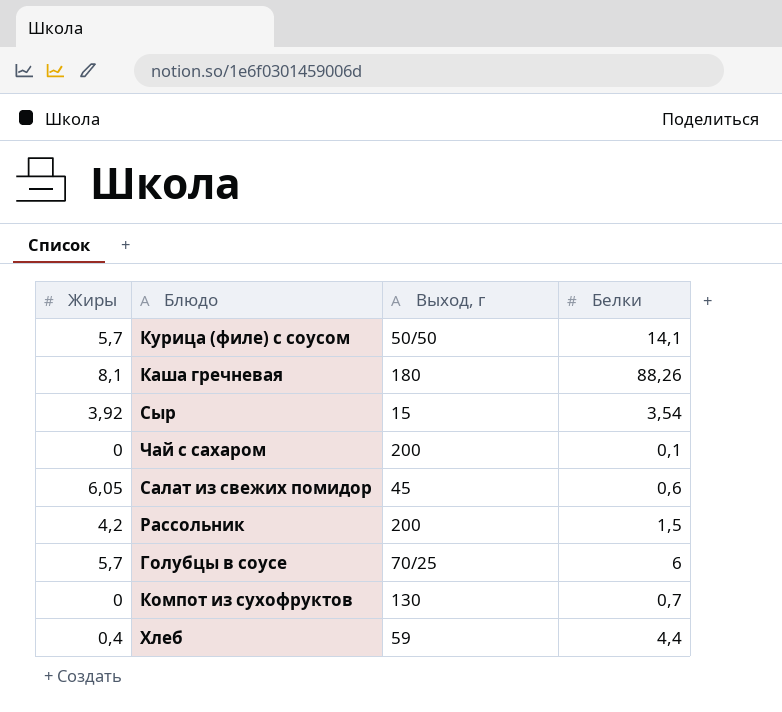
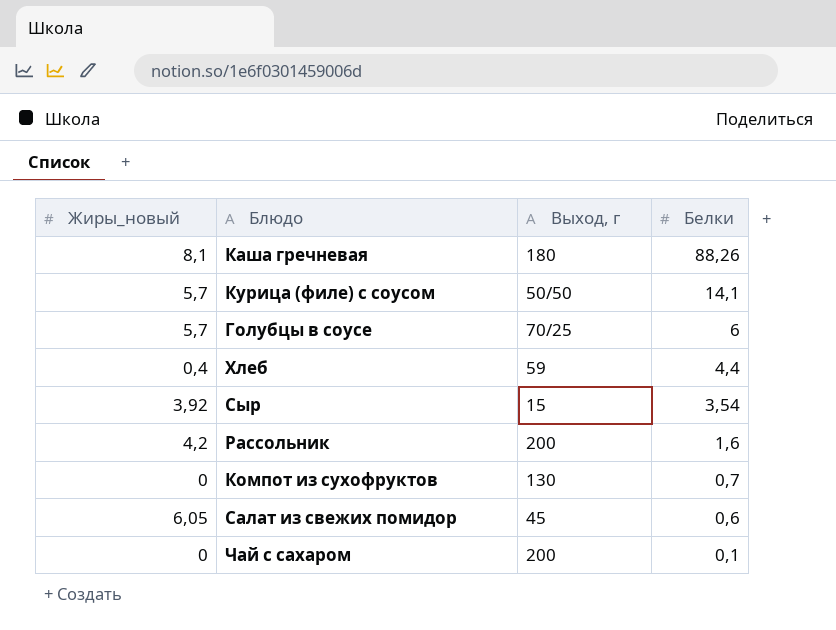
row order: none -> Белки descending
column name: Жиры -> Жиры_новый
Рассольник | Белки: 1,5 -> 1,6

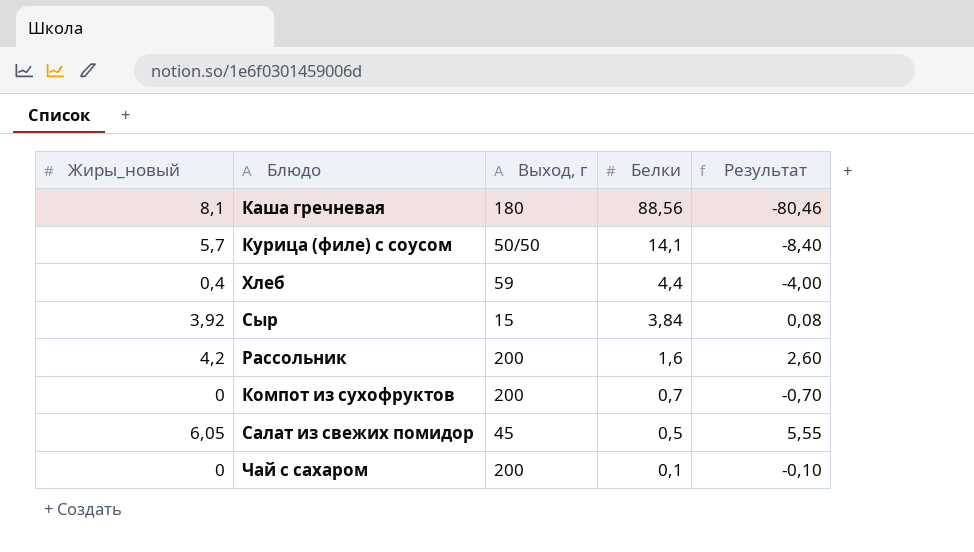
column Результат | formula: none -> [Жиры_новый] - [Белки]
row Голубцы в соусе: 5,7 | 70/25 | 6 -> none
Каша гречневая | Белки: 88,26 -> 88,56
Сыр | Белки: 3,54 -> 3,84
Компот из сухофруктов | Выход, г: 130 -> 200
Салат из свежих помидор | Белки: 0,6 -> 0,5

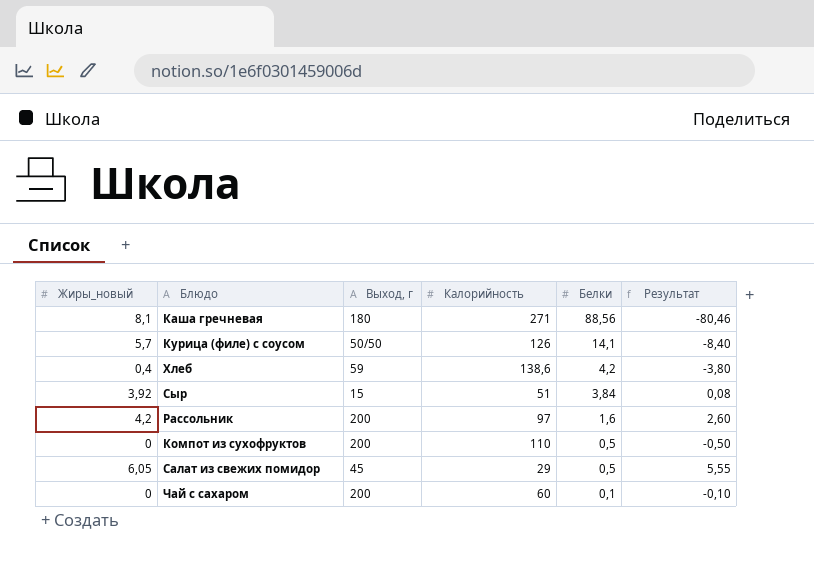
column Калорийность | position: none -> 4
Хлеб | Белки: 4,4 -> 4,2
Хлеб | Результат: -4,00 -> -3,80
Компот из сухофруктов | Белки: 0,7 -> 0,5
Компот из сухофруктов | Результат: -0,70 -> -0,50

